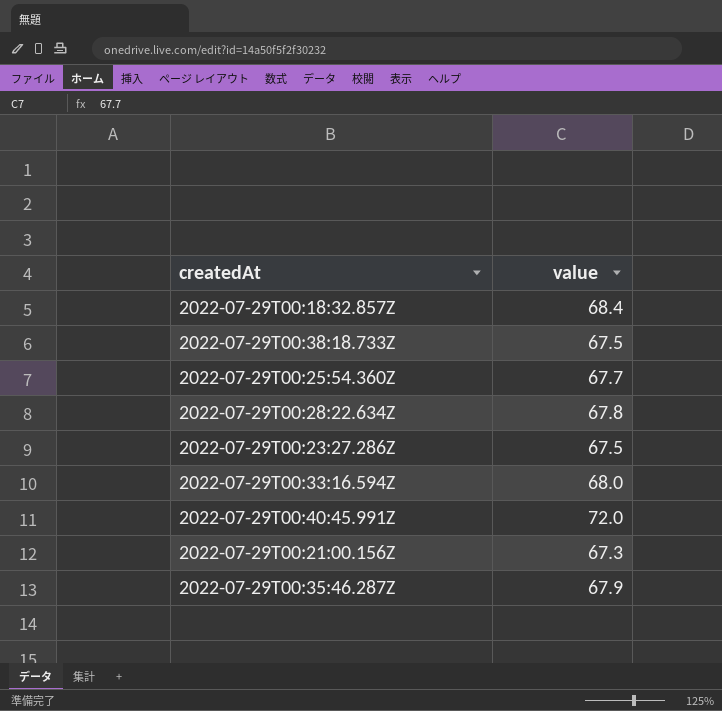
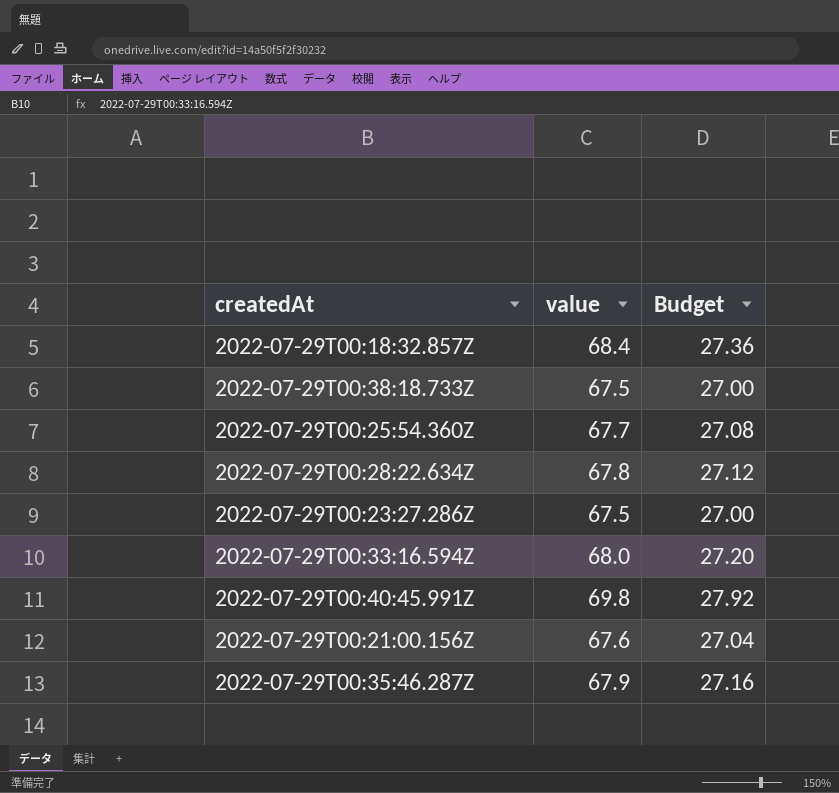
column Budget | formula: none -> [value] * 0.4
2022-07-29T00:40:45.991Z | value: 72.0 -> 69.8
2022-07-29T00:21:00.156Z | value: 67.3 -> 67.6

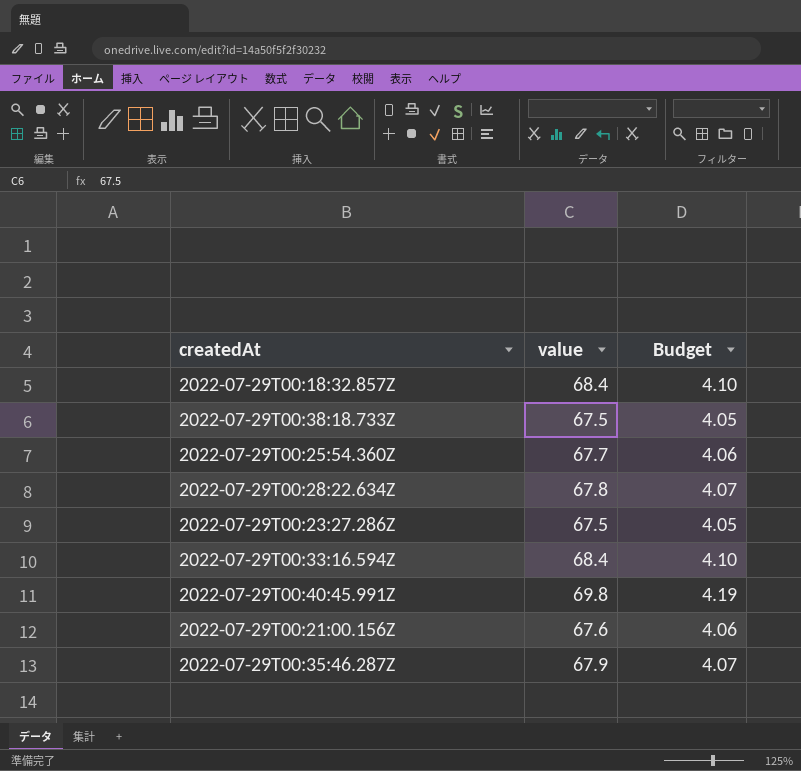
column Budget | formula: [value] * 0.4 -> [value] * 0.06
2022-07-29T00:33:16.594Z | value: 68.0 -> 68.4

